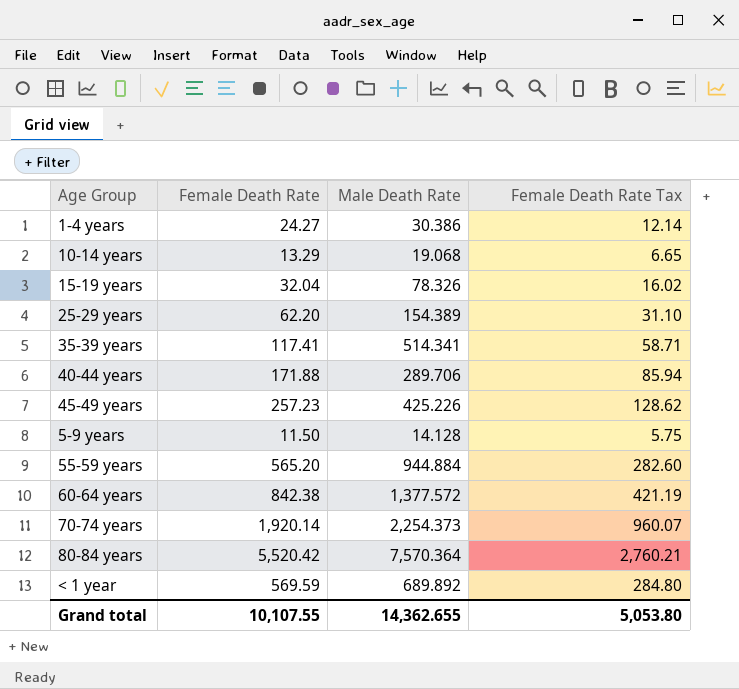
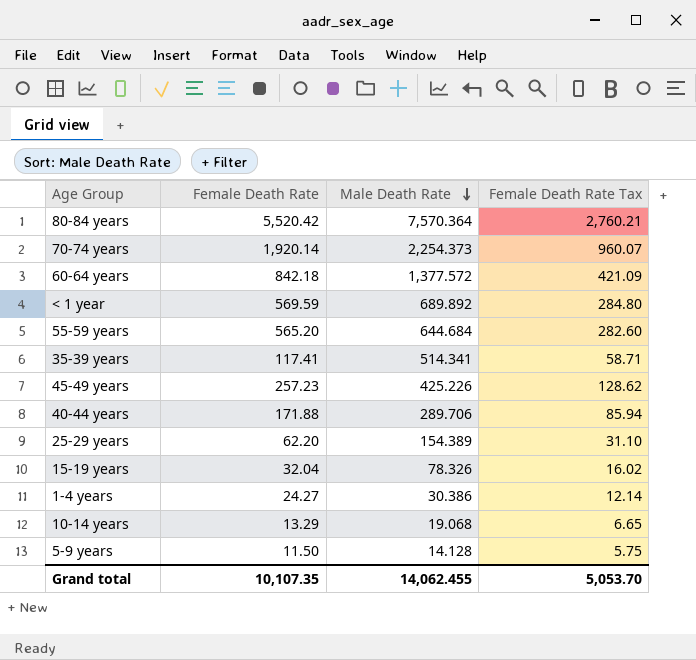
row order: none -> Male Death Rate descending
60-64 years | Female Death Rate: 842.38 -> 842.18
60-64 years | Female Death Rate Tax: 421.19 -> 421.09
55-59 years | Male Death Rate: 944.884 -> 644.684
Grand total | Female Death Rate: 10,107.55 -> 10,107.35
Grand total | Male Death Rate: 14,362.655 -> 14,062.455
Grand total | Female Death Rate Tax: 5,053.80 -> 5,053.70

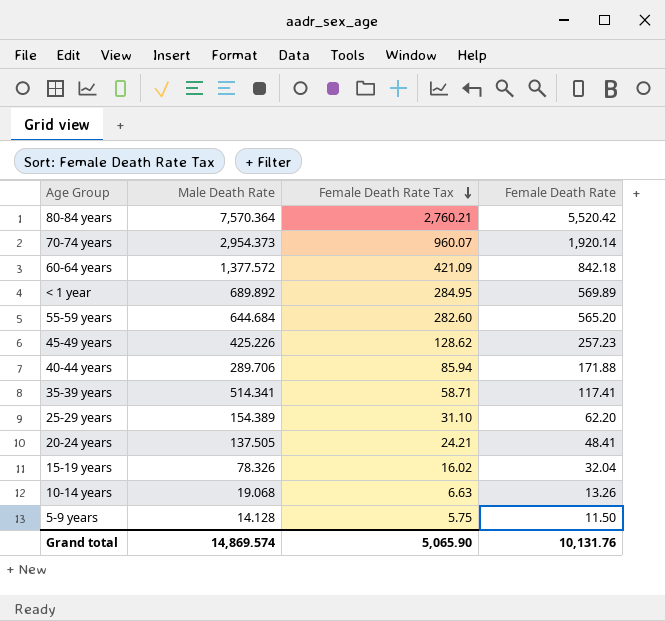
row order: Male Death Rate descending -> Female Death Rate Tax descending
column Female Death Rate | position: 2 -> 4
row 1-4 years: 24.27 | 30.386 | 12.14 -> none
70-74 years | Male Death Rate: 2,254.373 -> 2,954.373
< 1 year | Female Death Rate Tax: 284.80 -> 284.95
< 1 year | Female Death Rate: 569.59 -> 569.89
row 20-24 years: none -> 137.505 | 24.21 | 48.41
10-14 years | Female Death Rate Tax: 6.65 -> 6.63
10-14 years | Female Death Rate: 13.29 -> 13.26
Grand total | Male Death Rate: 14,062.455 -> 14,869.574
Grand total | Female Death Rate Tax: 5,053.70 -> 5,065.90
Grand total | Female Death Rate: 10,107.35 -> 10,131.76

